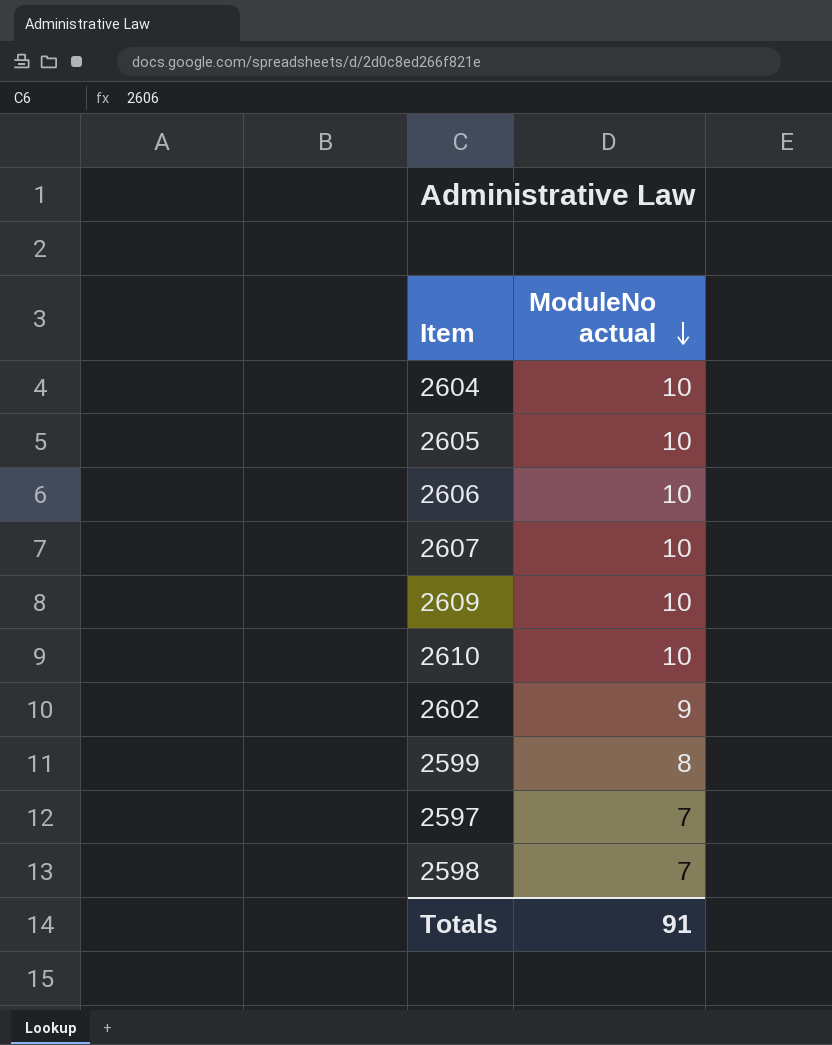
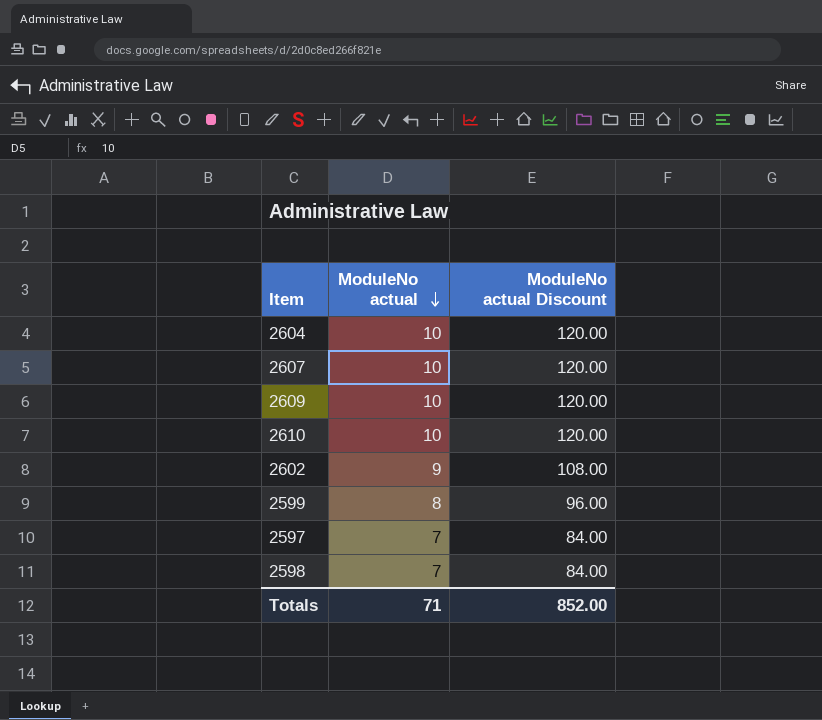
column ModuleNo actual Discount | formula: none -> [ModuleNo actual] * 12
row 2605: 10 -> none
row 2606: 10 -> none
Totals | ModuleNo actual: 91 -> 71

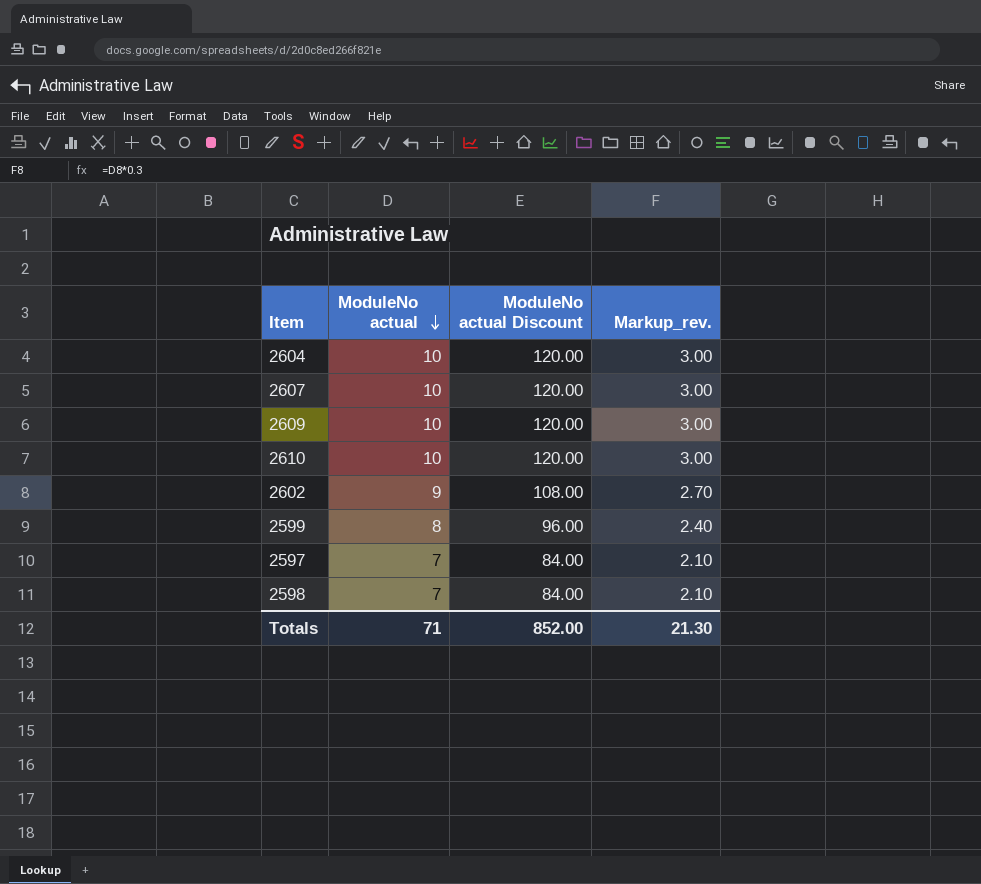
column Markup_rev. | formula: none -> [ModuleNo actual] * 0.3

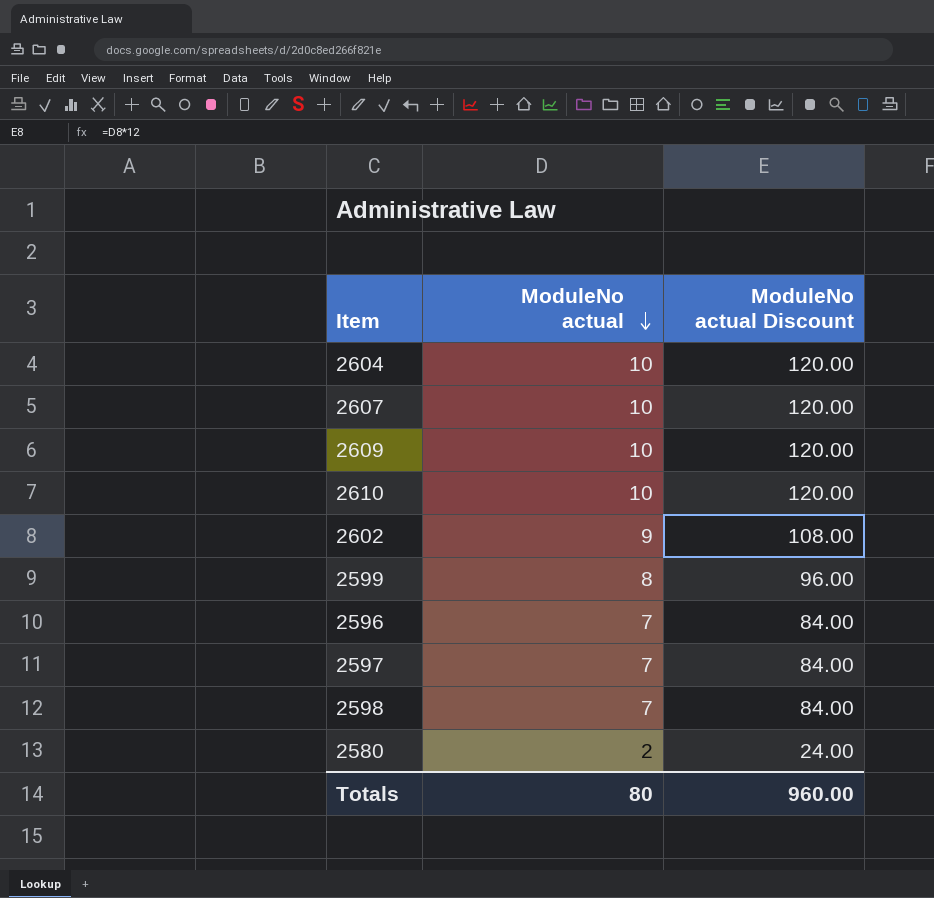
column Markup_rev. | formula: [ModuleNo actual] * 0.3 -> none
row 2596: none -> 7 | 84.00
row 2580: none -> 2 | 24.00
Totals | ModuleNo actual: 71 -> 80
Totals | ModuleNo actual Discount: 852.00 -> 960.00

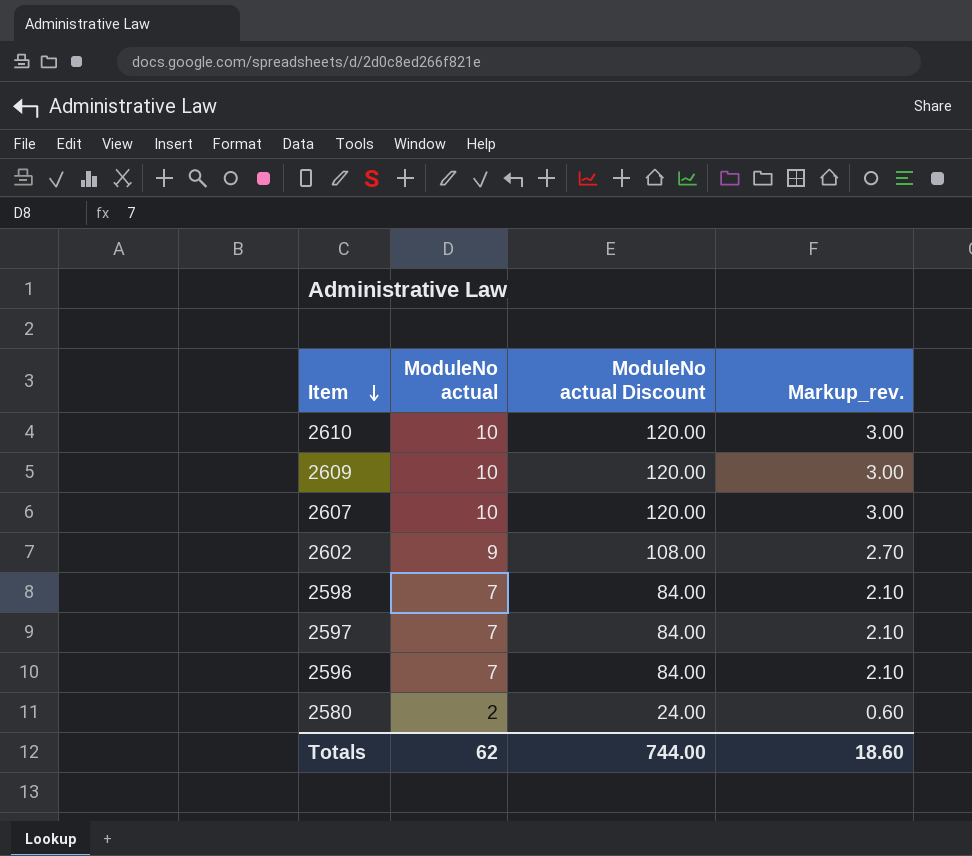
row order: ModuleNo actual descending -> Item descending
column Markup_rev. | formula: none -> [ModuleNo actual] * 0.3
row 2604: 10 | 120.00 -> none
row 2599: 8 | 96.00 -> none
Totals | ModuleNo actual: 80 -> 62
Totals | ModuleNo actual Discount: 960.00 -> 744.00

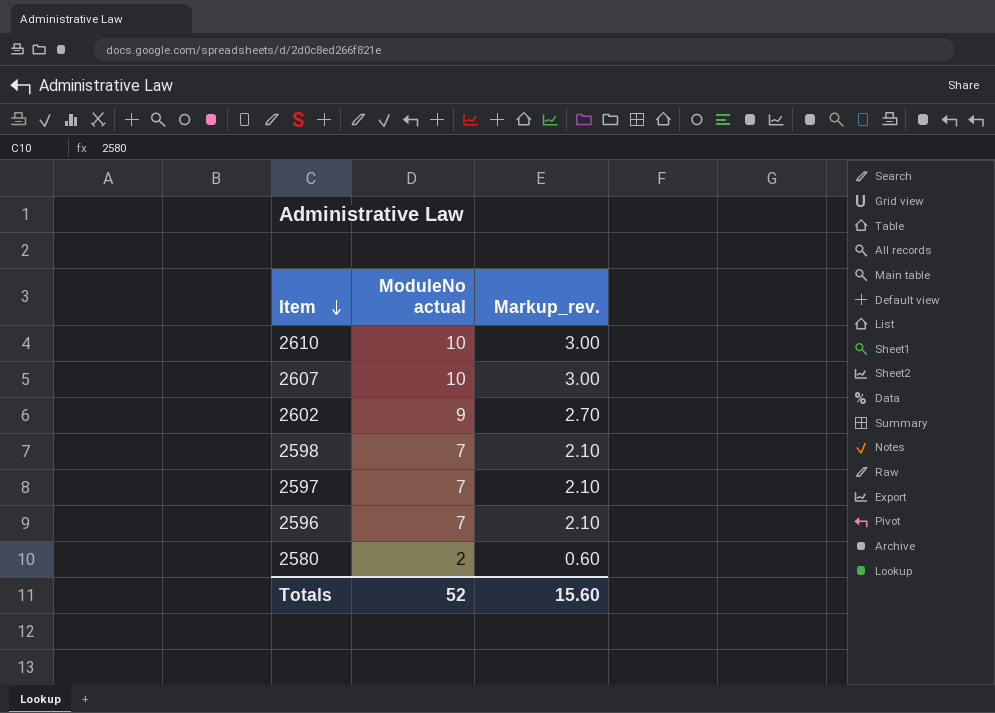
column ModuleNo actual Discount | formula: [ModuleNo actual] * 12 -> none
row 2609: 10 | 120.00 | 3.00 -> none
Totals | ModuleNo actual: 62 -> 52
Totals | Markup_rev.: 18.60 -> 15.60

